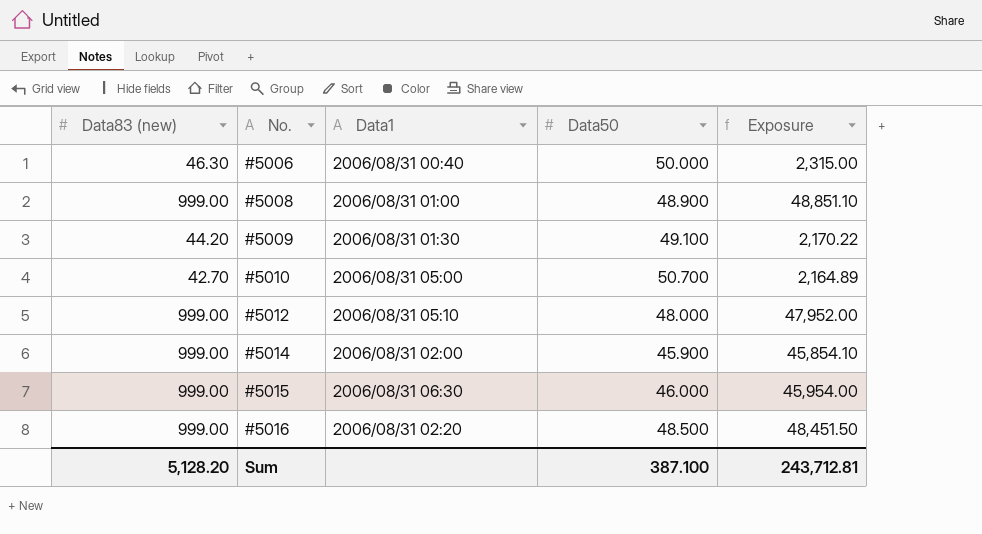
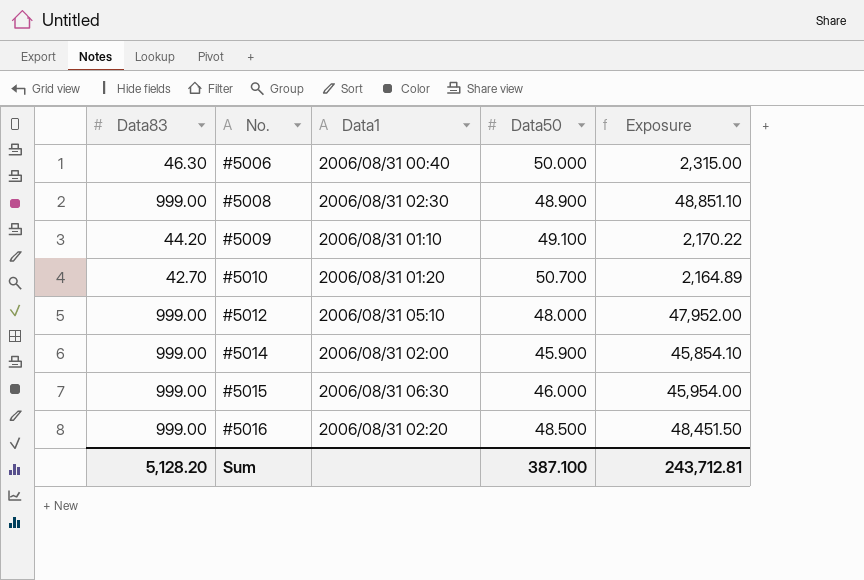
column name: Data83 (new) -> Data83
#5008 | Data1: 2006/08/31 01:00 -> 2006/08/31 02:30
#5009 | Data1: 2006/08/31 01:30 -> 2006/08/31 01:10
#5010 | Data1: 2006/08/31 05:00 -> 2006/08/31 01:20

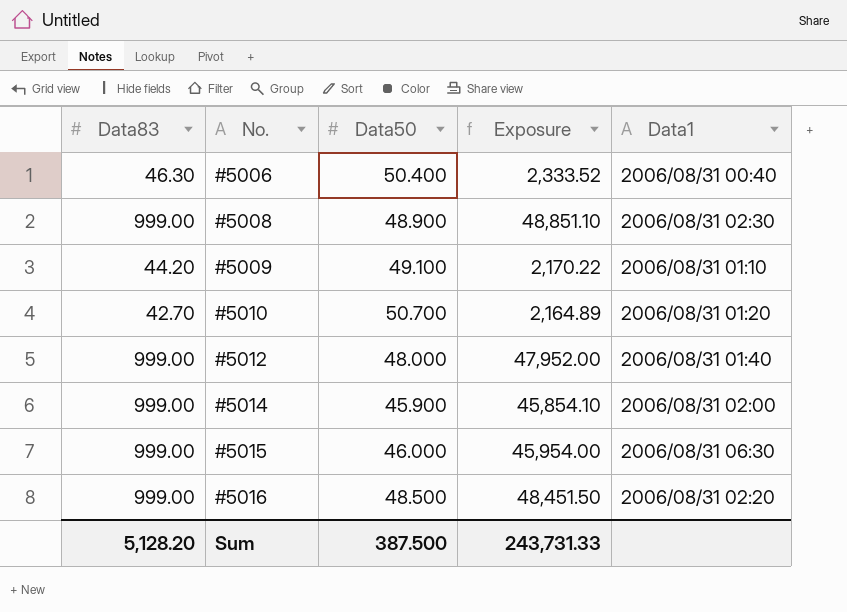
column Data1 | position: 3 -> 5
#5006 | Data50: 50.000 -> 50.400
#5006 | Exposure: 2,315.00 -> 2,333.52
#5012 | Data1: 2006/08/31 05:10 -> 2006/08/31 01:40
Sum | Data50: 387.100 -> 387.500
Sum | Exposure: 243,712.81 -> 243,731.33

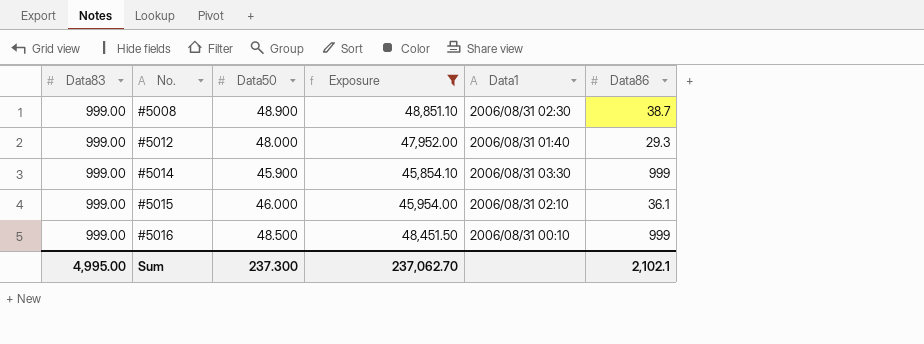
filter: none -> Exposure >= 45,854.10
column Data86 | position: none -> 6
#5014 | Data1: 2006/08/31 02:00 -> 2006/08/31 03:30
#5015 | Data1: 2006/08/31 06:30 -> 2006/08/31 02:10
#5016 | Data1: 2006/08/31 02:20 -> 2006/08/31 00:10
Sum | Data83: 5,128.20 -> 4,995.00
Sum | Data50: 387.500 -> 237.300
Sum | Exposure: 243,731.33 -> 237,062.70

